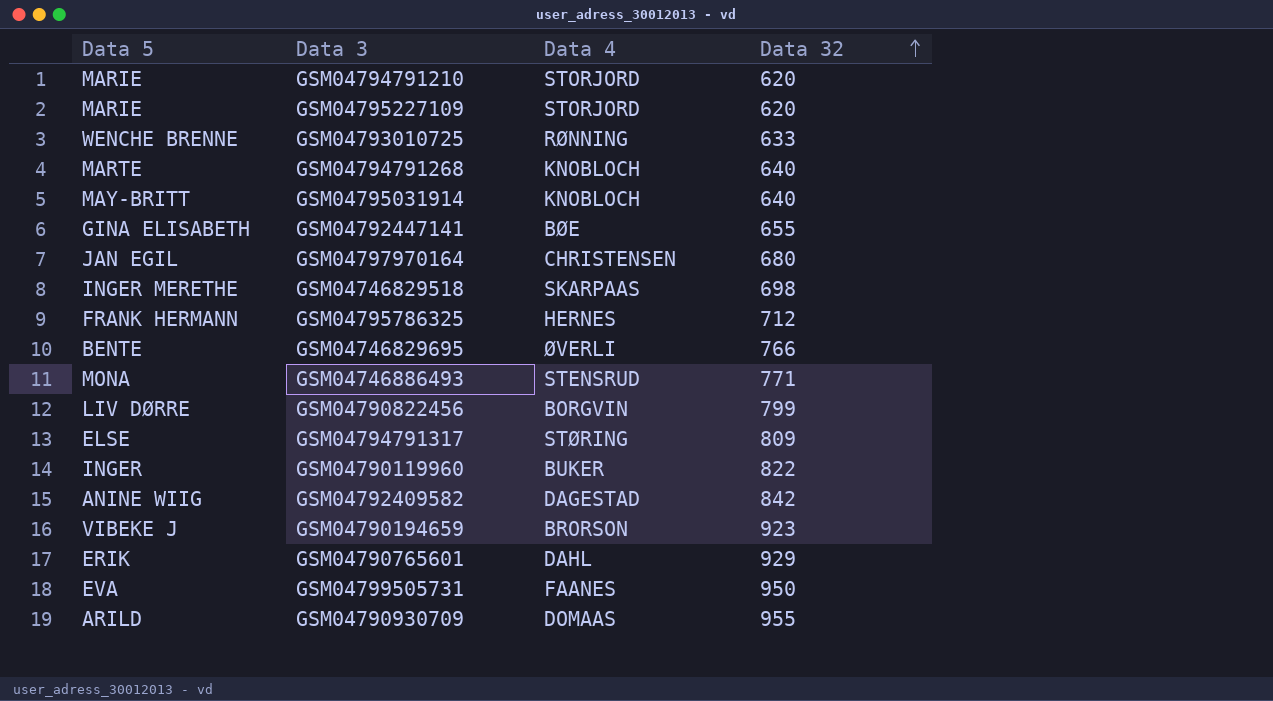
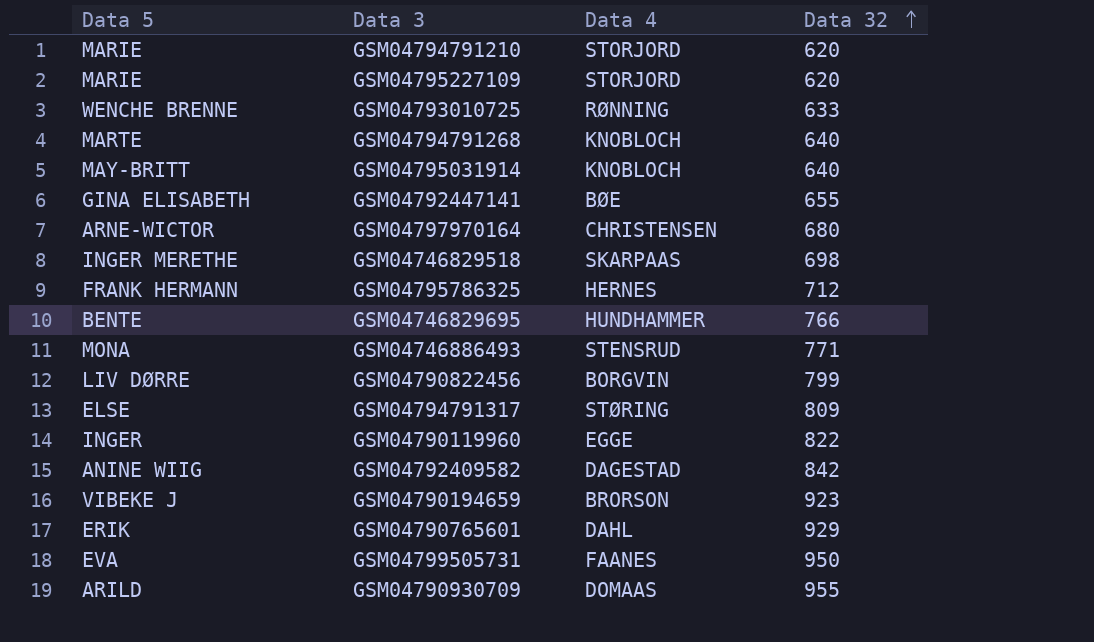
GSM04797970164 | Data 5: JAN EGIL -> ARNE-WICTOR
GSM04746829695 | Data 4: ØVERLI -> HUNDHAMMER
GSM04790119960 | Data 4: BUKER -> EGGE

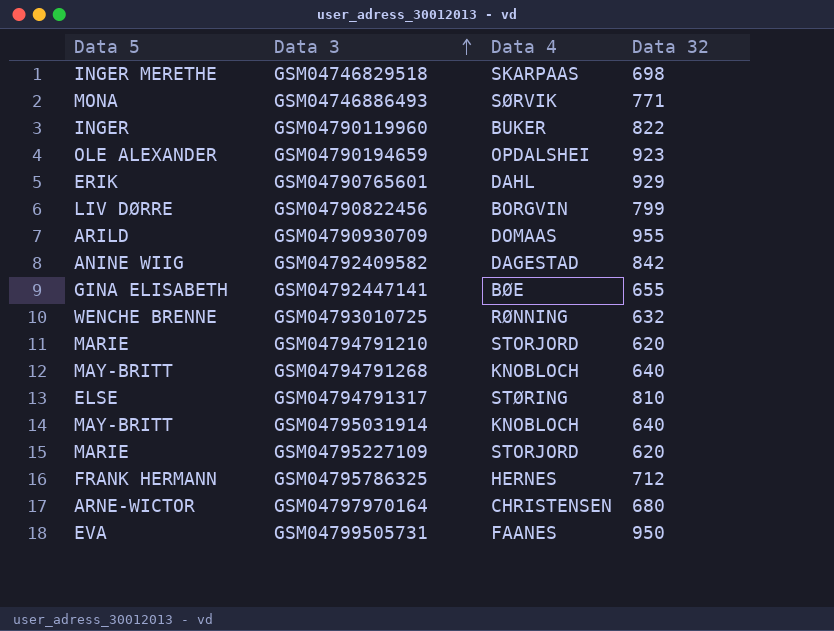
row order: Data 32 ascending -> Data 3 ascending
row GSM04746829695: BENTE | HUNDHAMMER | 766 -> none
GSM04746886493 | Data 4: STENSRUD -> SØRVIK
GSM04790119960 | Data 4: EGGE -> BUKER
GSM04790194659 | Data 5: VIBEKE J -> OLE ALEXANDER
GSM04790194659 | Data 4: BRORSON -> OPDALSHEI
GSM04793010725 | Data 32: 633 -> 632
GSM04794791268 | Data 5: MARTE -> MAY-BRITT
GSM04794791317 | Data 32: 809 -> 810

